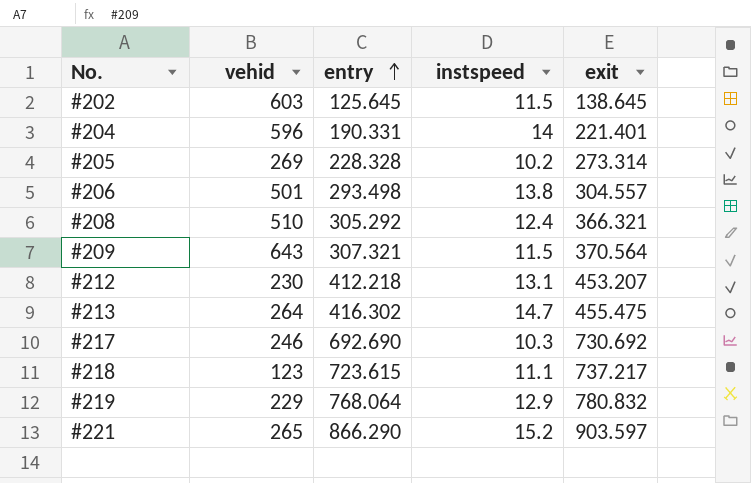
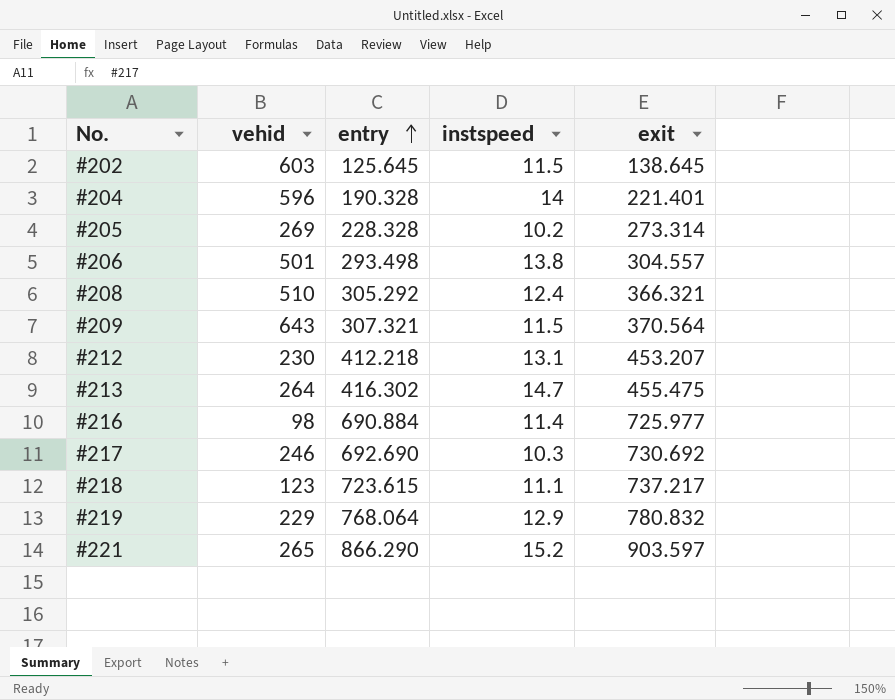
#204 | entry: 190.331 -> 190.328
row #216: none -> 98 | 690.884 | 11.4 | 725.977

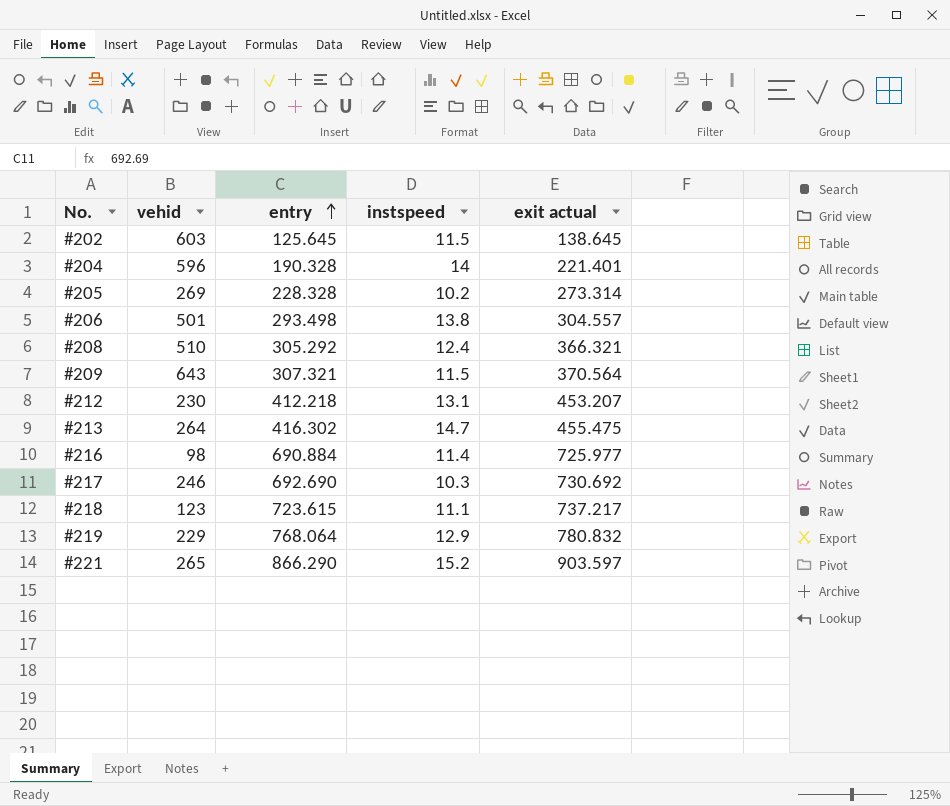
column name: exit -> exit actual

